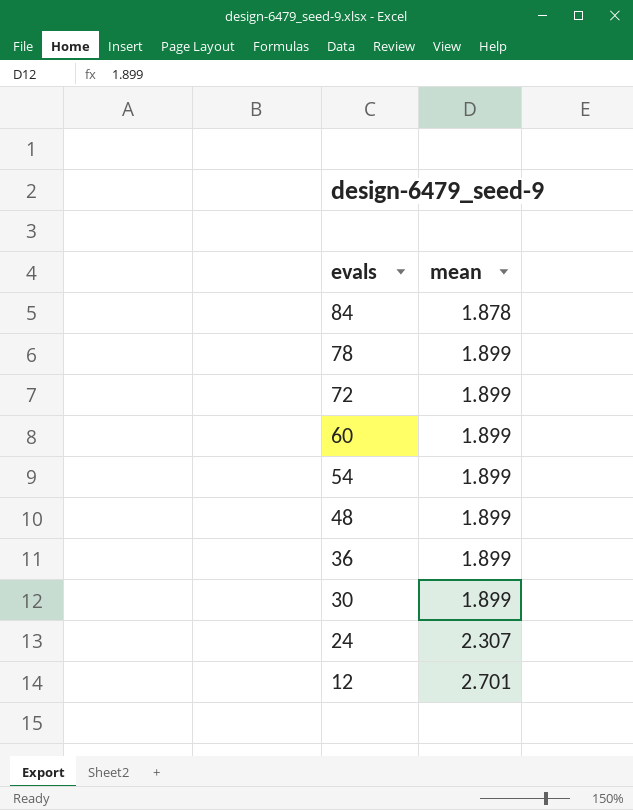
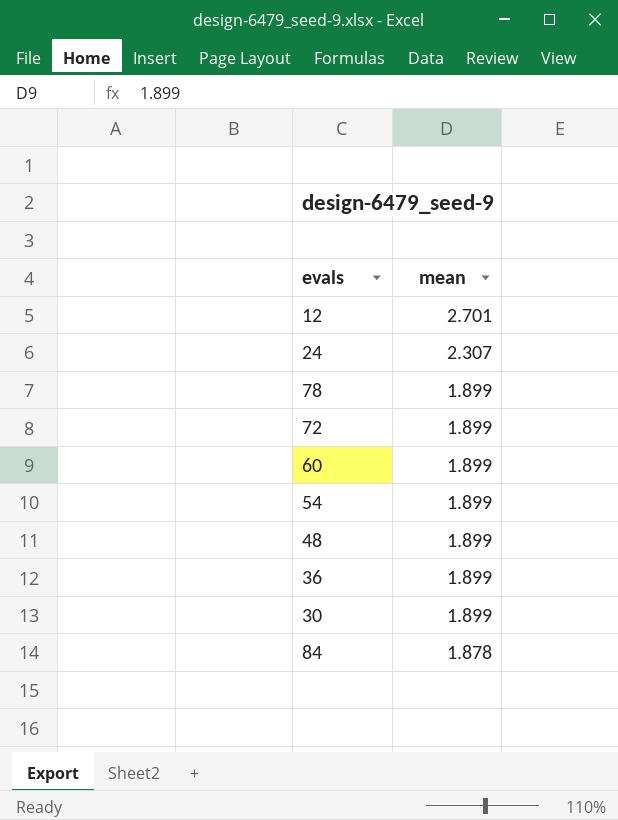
row order: evals descending -> mean descending

